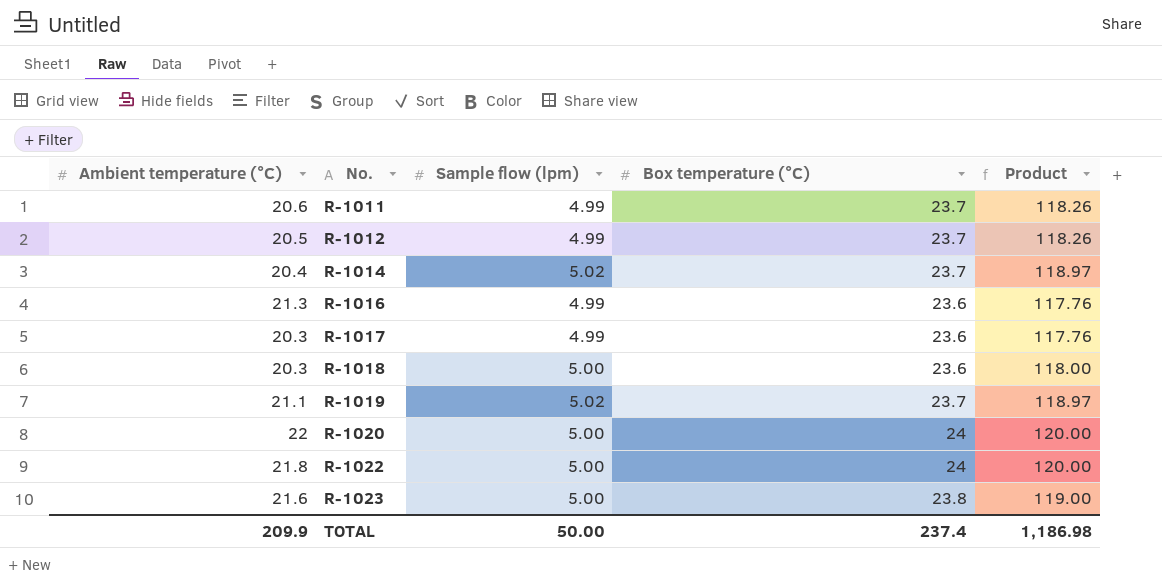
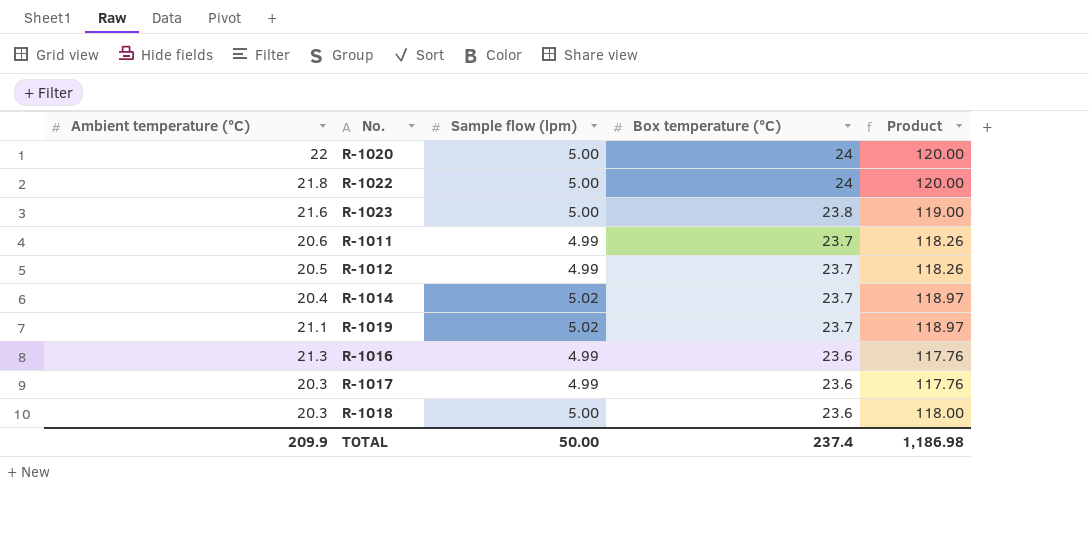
row order: No. ascending -> Box temperature (°C) descending

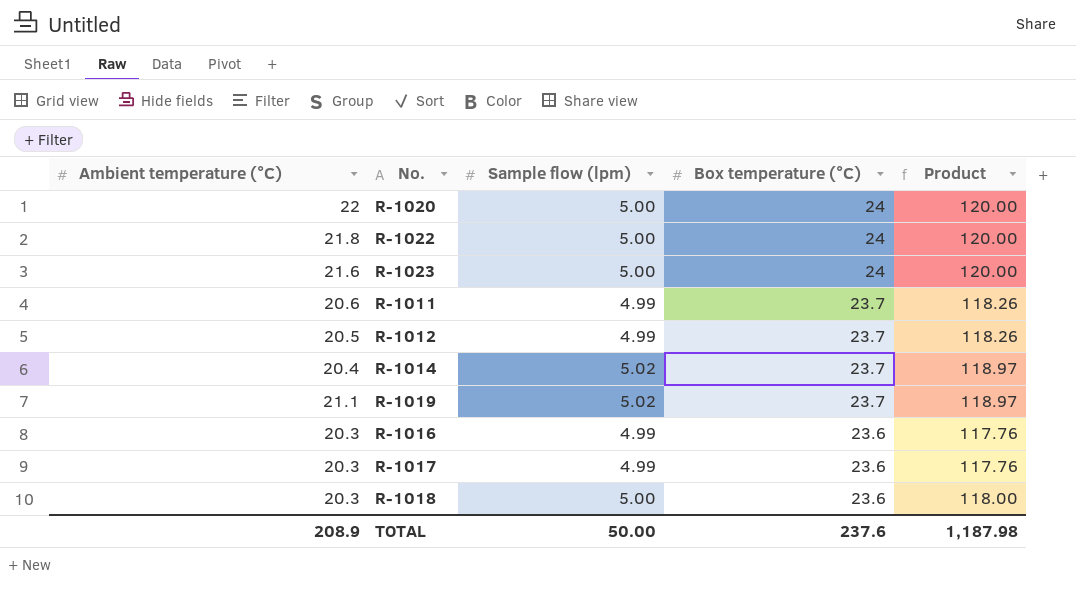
R-1023 | Box temperature (°C): 23.8 -> 24
R-1023 | Product: 119.00 -> 120.00
R-1016 | Ambient temperature (°C): 21.3 -> 20.3
TOTAL | Ambient temperature (°C): 209.9 -> 208.9
TOTAL | Box temperature (°C): 237.4 -> 237.6
TOTAL | Product: 1,186.98 -> 1,187.98

